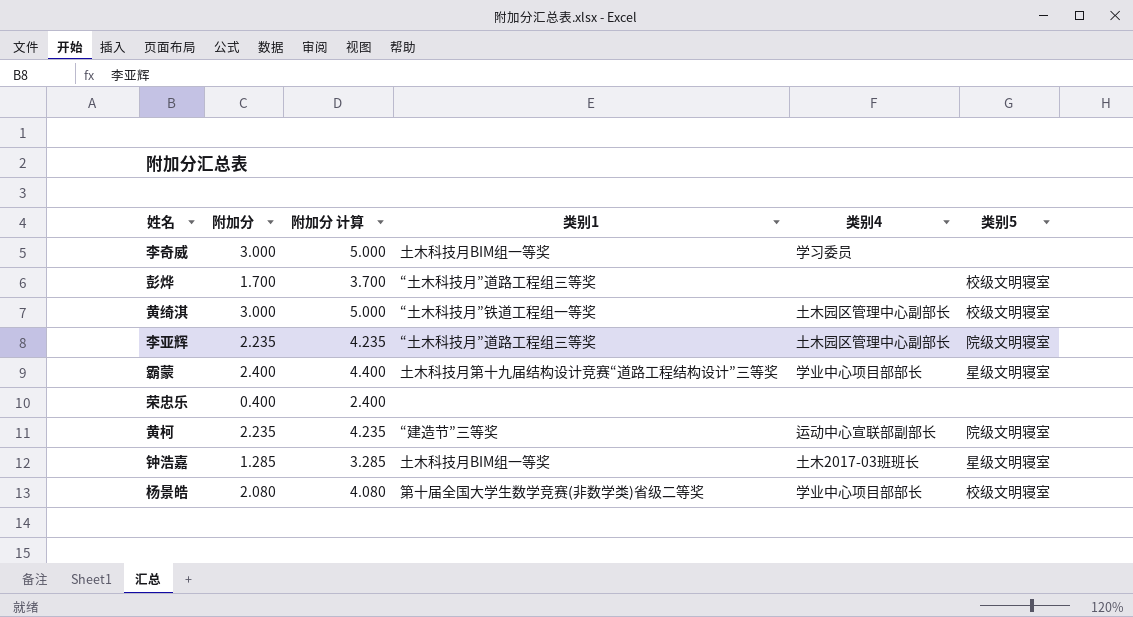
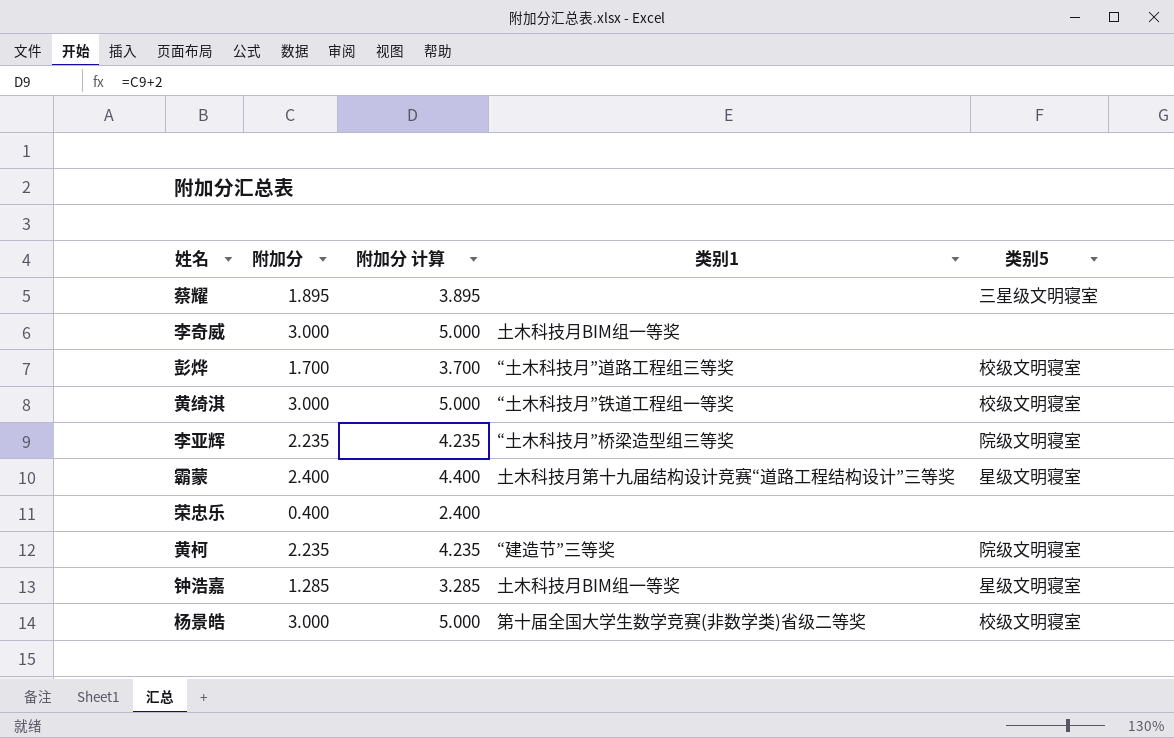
column 类别4 | position: 5 -> none
row 蔡耀: none -> 1.895 | 3.895 | none | 三星级文明寝室
李亚辉 | 类别1: “土木科技月”道路工程组三等奖 -> “土木科技月”桥梁造型组三等奖
杨景皓 | 附加分: 2.080 -> 3.000
杨景皓 | 附加分 计算: 4.080 -> 5.000

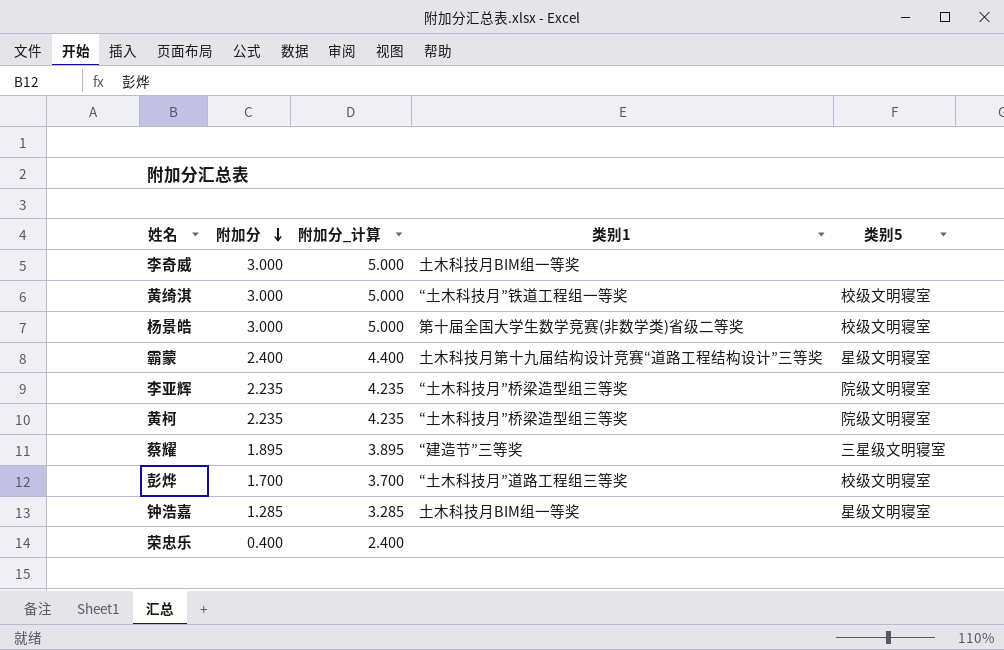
row order: none -> 附加分 descending
column name: 附加分 计算 -> 附加分_计算
黄柯 | 类别1: “建造节”三等奖 -> “土木科技月”桥梁造型组三等奖
蔡耀 | 类别1: none -> “建造节”三等奖

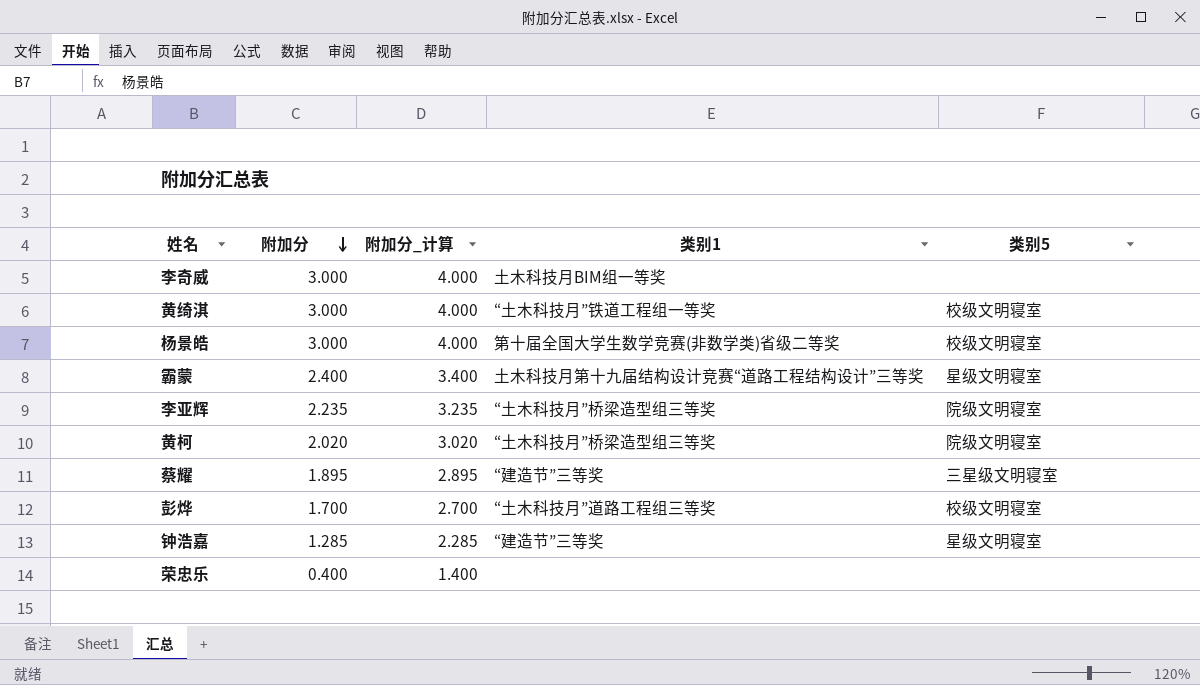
column 附加分_计算 | formula: [附加分] + 2 -> [附加分] + 1
黄柯 | 附加分: 2.235 -> 2.020
钟浩嘉 | 类别1: 土木科技月BIM组一等奖 -> “建造节”三等奖

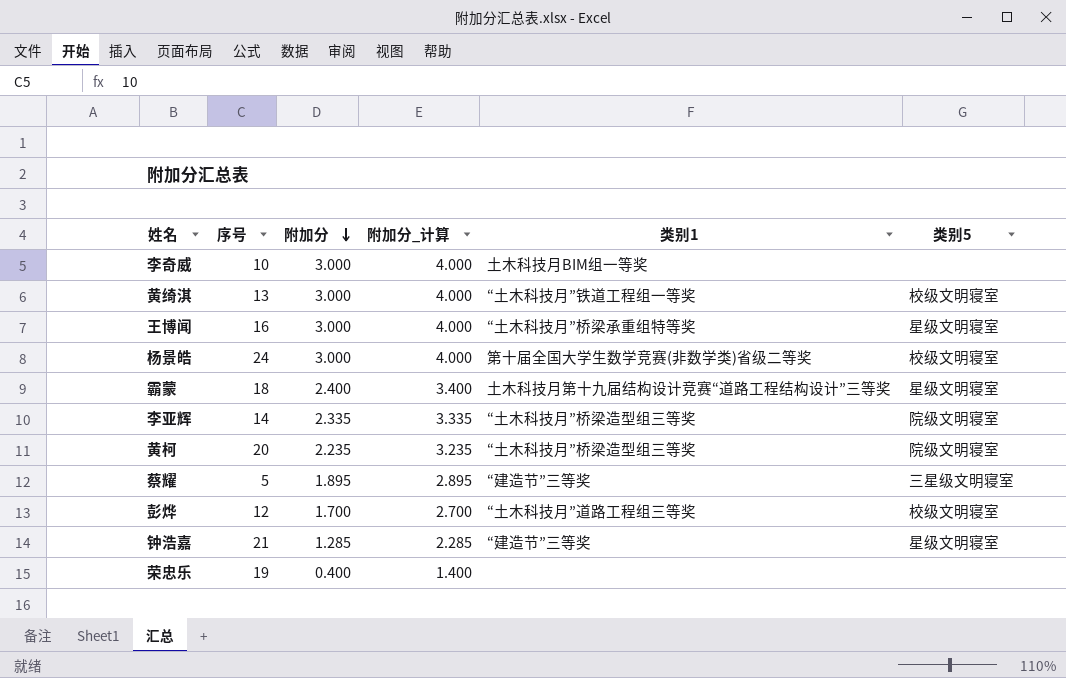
column 序号 | position: none -> 2
row 王博闻: none -> 16 | 3.000 | 4.000 | “土木科技月”桥梁承重组特等奖 | 星级文明寝室
李亚辉 | 附加分: 2.235 -> 2.335
李亚辉 | 附加分_计算: 3.235 -> 3.335
黄柯 | 附加分: 2.020 -> 2.235
黄柯 | 附加分_计算: 3.020 -> 3.235

